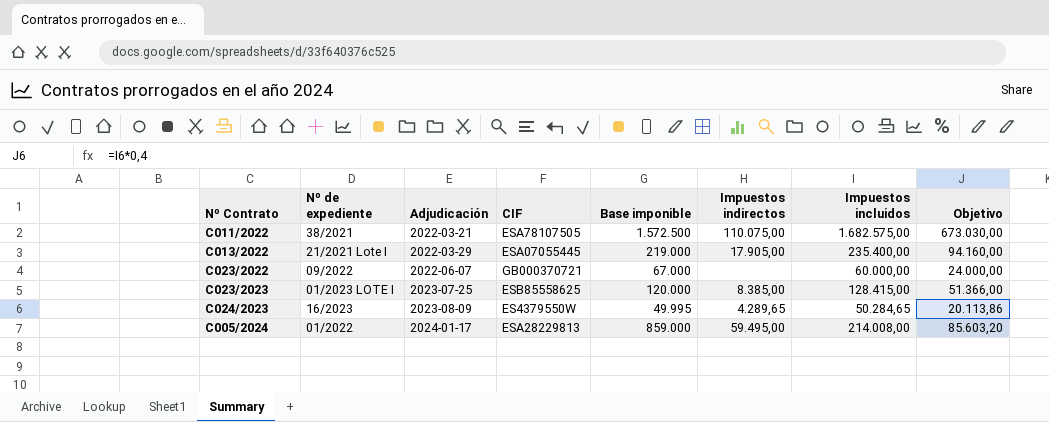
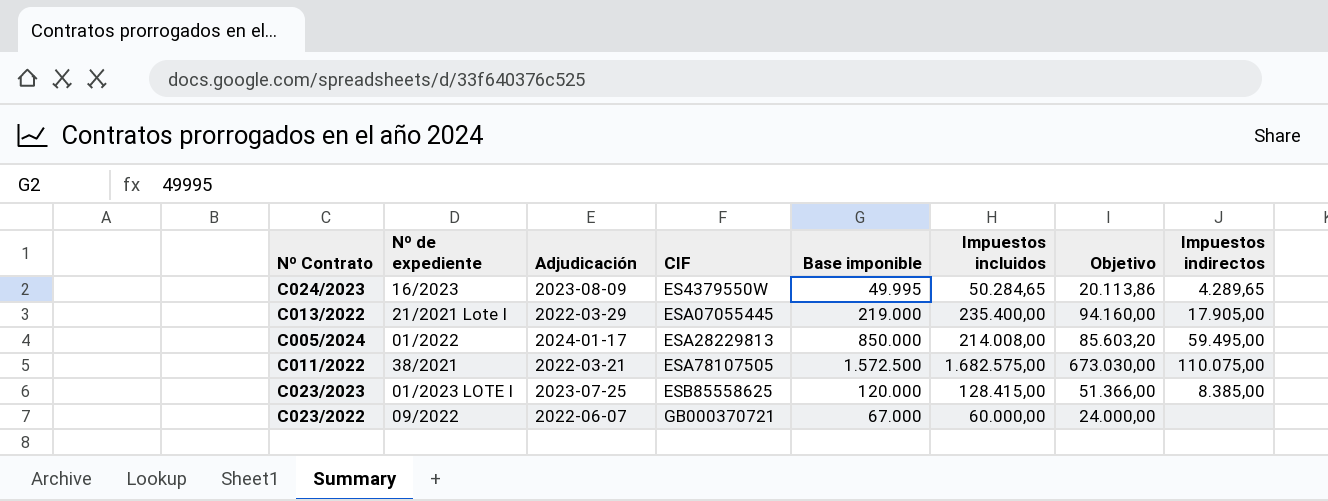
row order: Adjudicación ascending -> CIF ascending
column Impuestos indirectos | position: 6 -> 8
C005/2024 | Base imponible: 859.000 -> 850.000

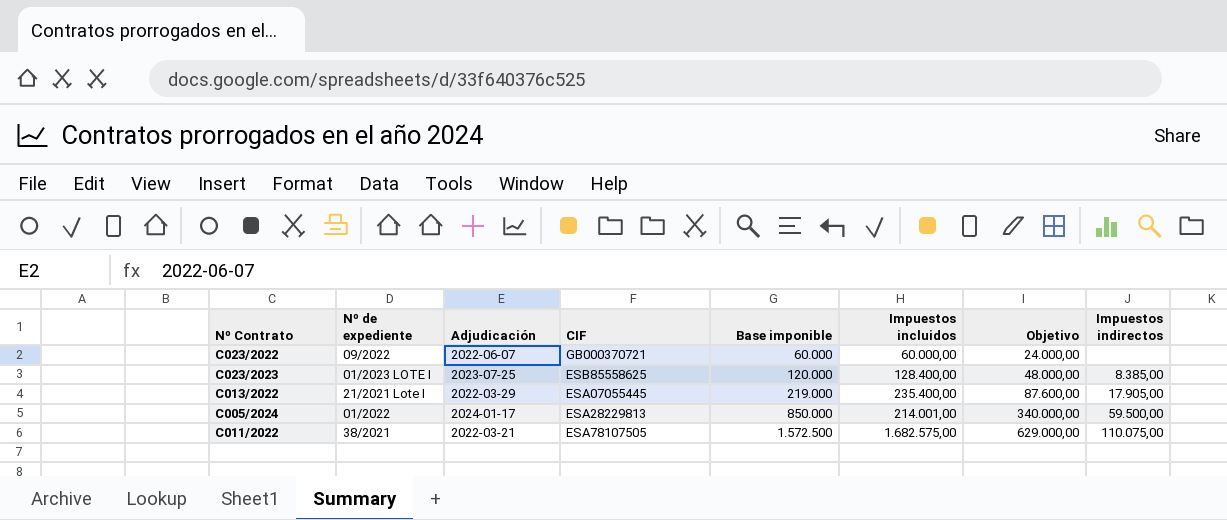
row order: CIF ascending -> Base imponible ascending
column Objetivo | formula: [Impuestos incluidos] * 0,4 -> [Base imponible] * 0,4
row C024/2023: 16/2023 | 2023-08-09 | ES4379550W | 49.995 | 50.284,65 | 20.113,86 | 4.289,65 -> none
C023/2022 | Base imponible: 67.000 -> 60.000
C023/2023 | Impuestos incluidos: 128.415,00 -> 128.400,00
C005/2024 | Impuestos incluidos: 214.008,00 -> 214.001,00
C005/2024 | Impuestos indirectos: 59.495,00 -> 59.500,00

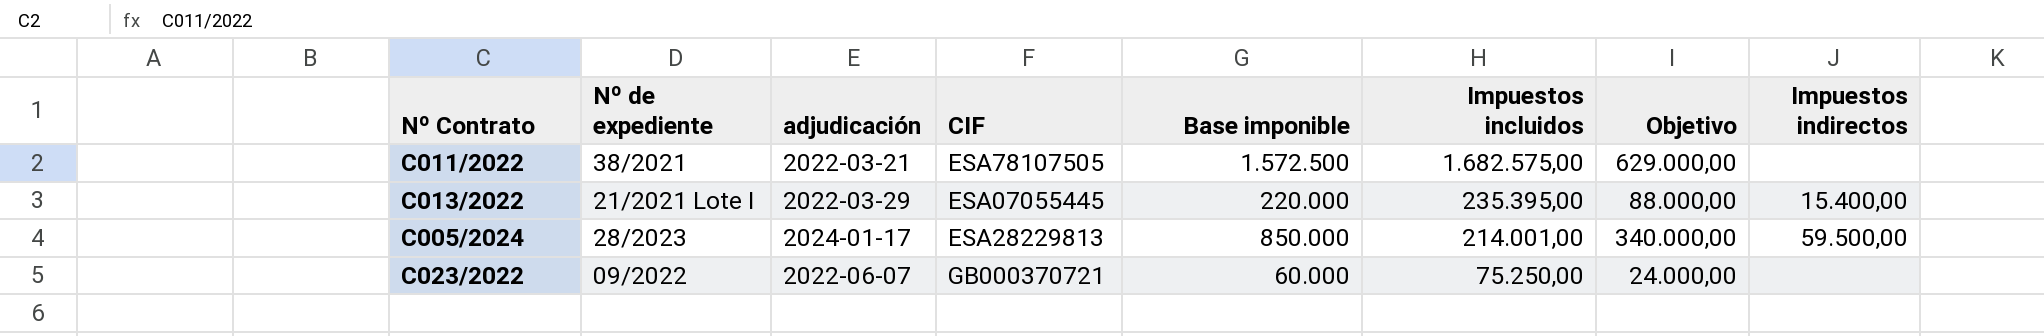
row order: Base imponible ascending -> Impuestos incluidos descending
column name: Adjudicación -> adjudicación
row C023/2023: 01/2023 LOTE I | 2023-07-25 | ESB85558625 | 120.000 | 128.400,00 | 48.000,00 | 8.385,00 -> none
C011/2022 | Impuestos indirectos: 110.075,00 -> none
C013/2022 | Base imponible: 219.000 -> 220.000
C013/2022 | Impuestos incluidos: 235.400,00 -> 235.395,00
C013/2022 | Objetivo: 87.600,00 -> 88.000,00
C013/2022 | Impuestos indirectos: 17.905,00 -> 15.400,00
C005/2024 | Nº de expediente: 01/2022 -> 28/2023
C023/2022 | Impuestos incluidos: 60.000,00 -> 75.250,00

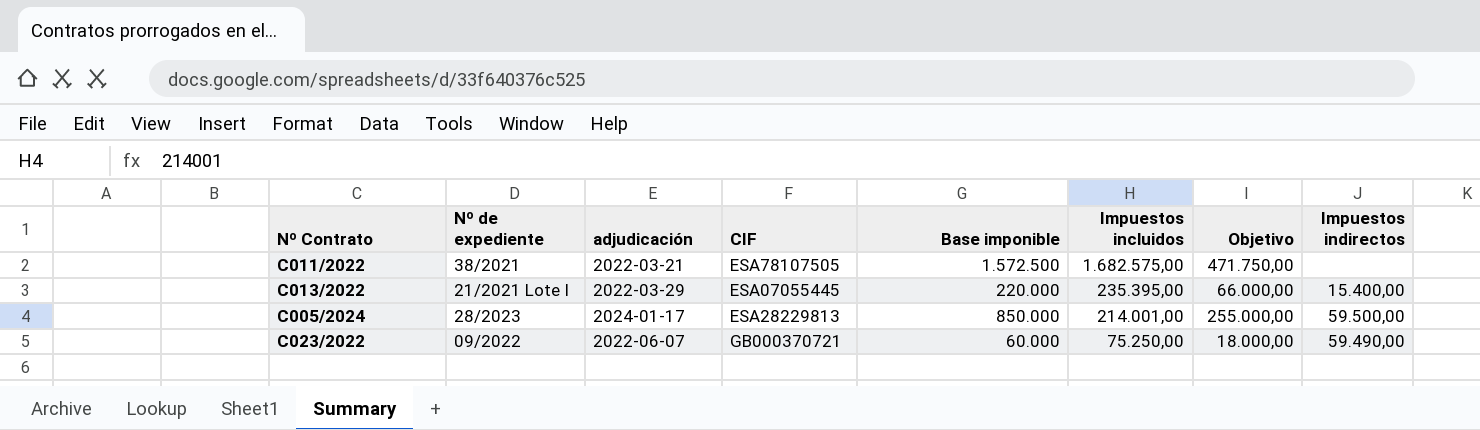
column Objetivo | formula: [Base imponible] * 0,4 -> [Base imponible] * 0,3
C023/2022 | Impuestos indirectos: none -> 59.490,00

